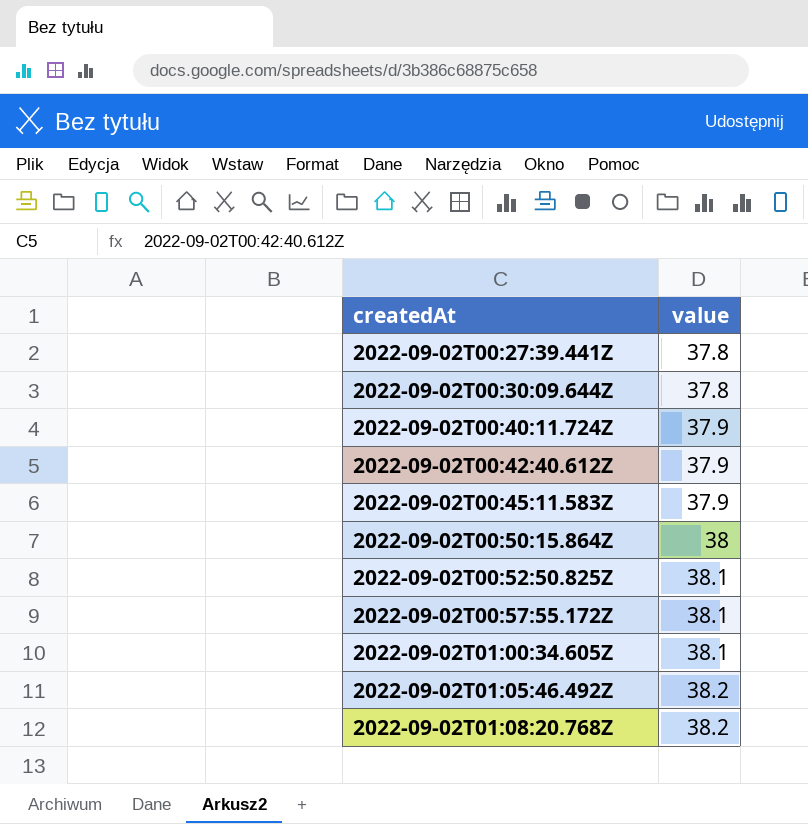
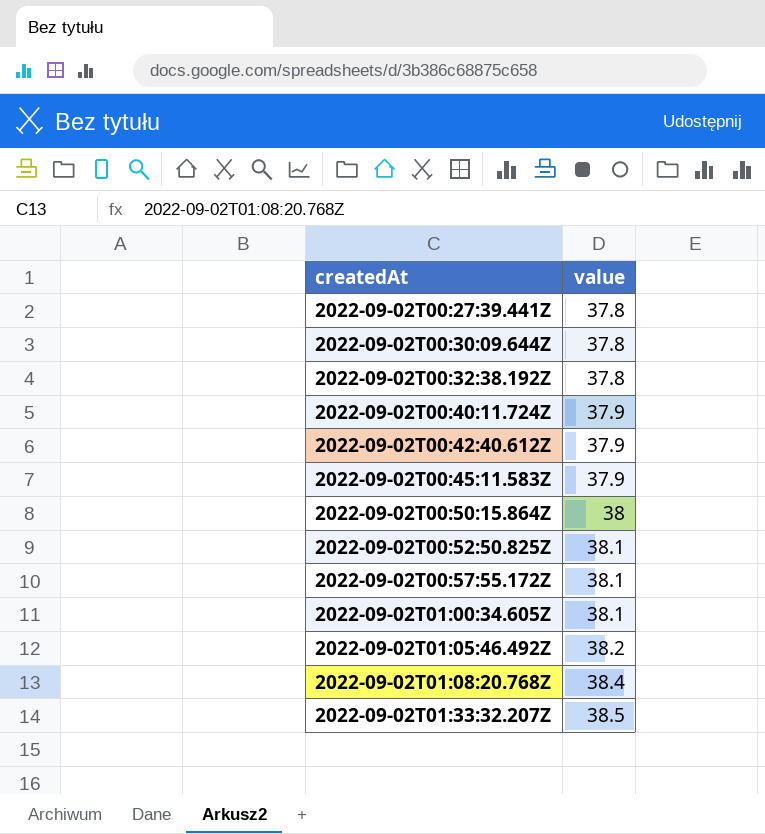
row 2022-09-02T00:32:38.192Z: none -> 37.8
2022-09-02T01:08:20.768Z | value: 38.2 -> 38.4
row 2022-09-02T01:33:32.207Z: none -> 38.5

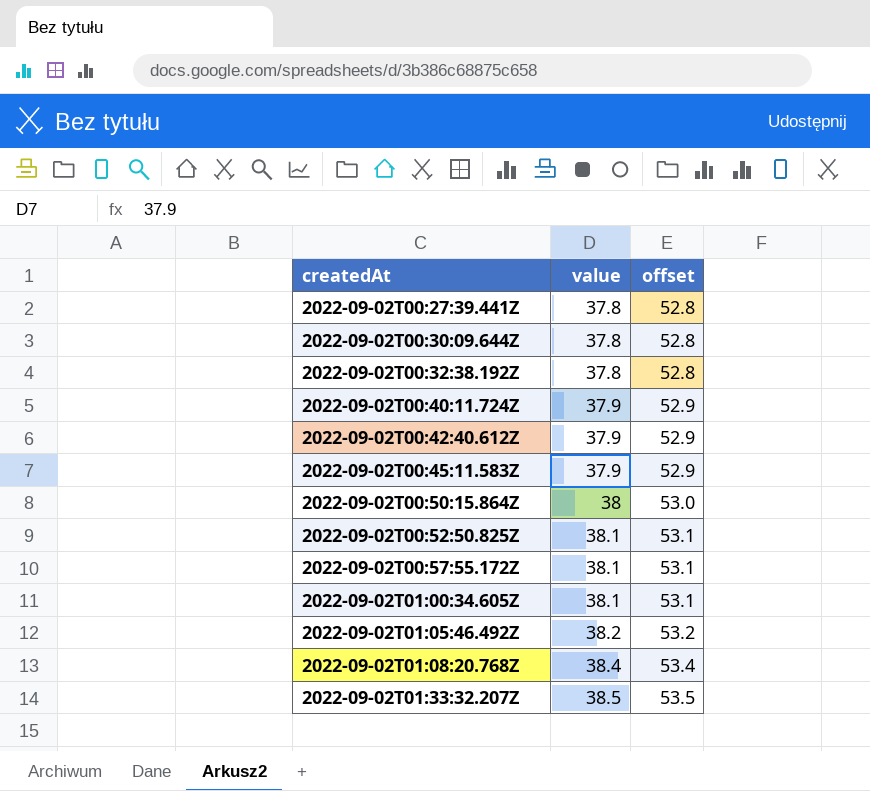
column offset | formula: none -> [value] + 15

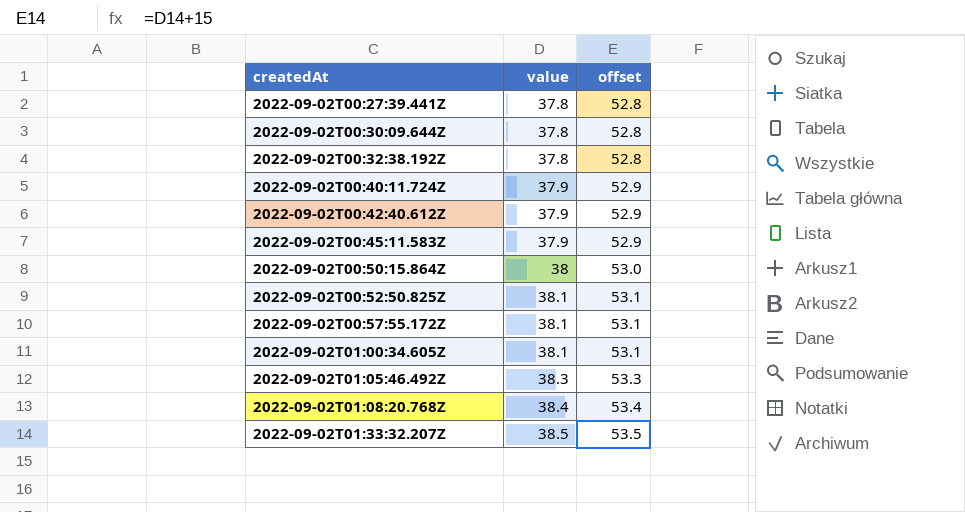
2022-09-02T01:05:46.492Z | value: 38.2 -> 38.3
2022-09-02T01:05:46.492Z | offset: 53.2 -> 53.3

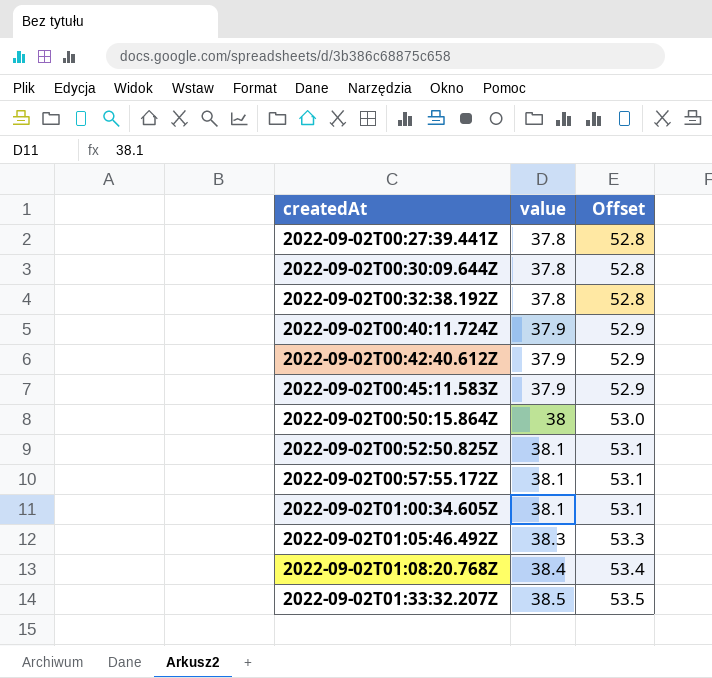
column name: offset -> Offset

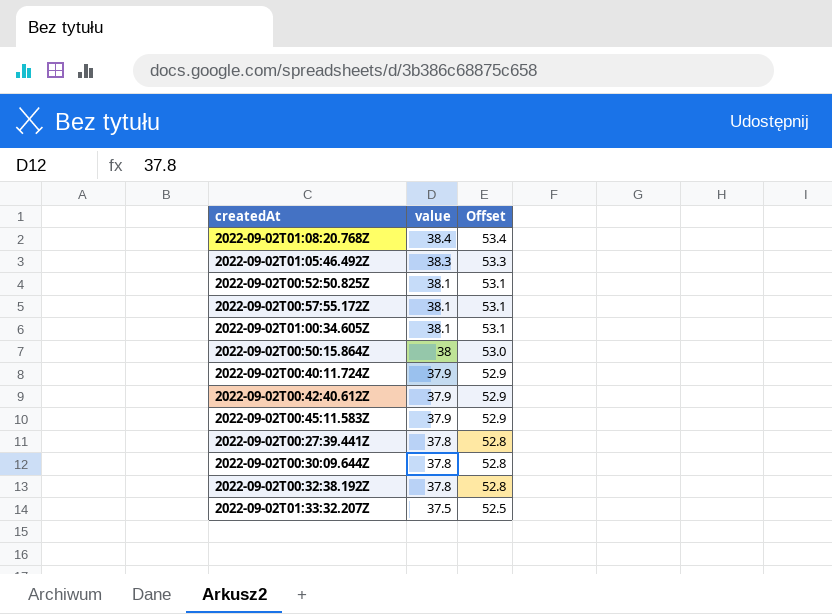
row order: createdAt ascending -> value descending
2022-09-02T01:33:32.207Z | value: 38.5 -> 37.5
2022-09-02T01:33:32.207Z | Offset: 53.5 -> 52.5

